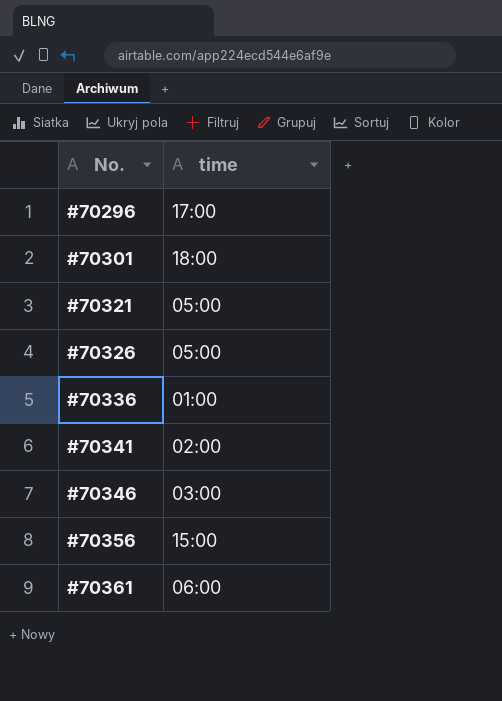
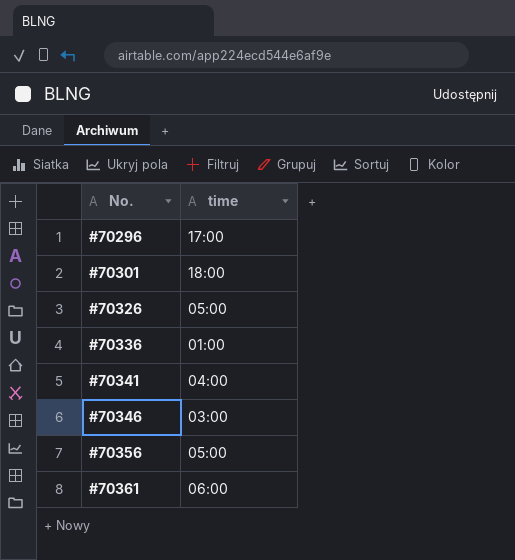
row #70321: 05:00 -> none
#70341 | time: 02:00 -> 04:00
#70356 | time: 15:00 -> 05:00

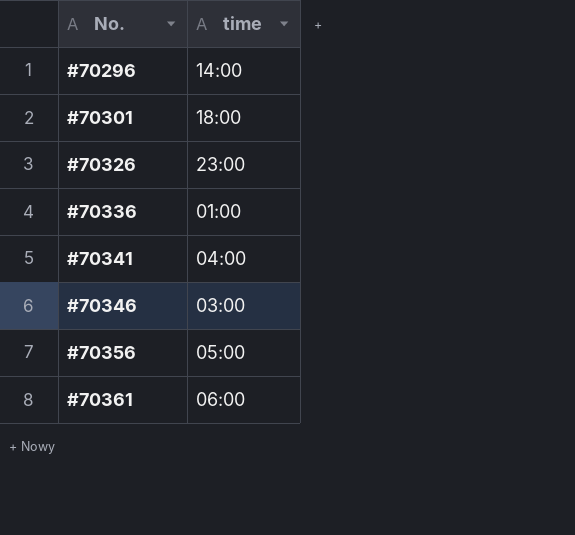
#70296 | time: 17:00 -> 14:00
#70326 | time: 05:00 -> 23:00

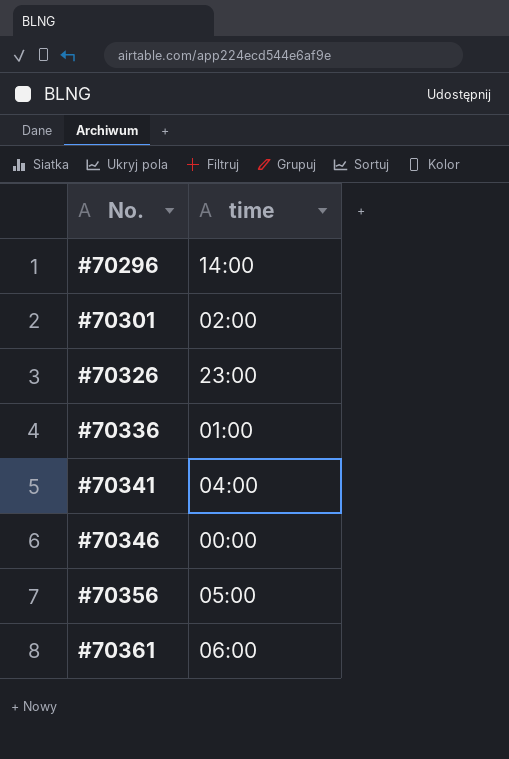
#70301 | time: 18:00 -> 02:00
#70346 | time: 03:00 -> 00:00

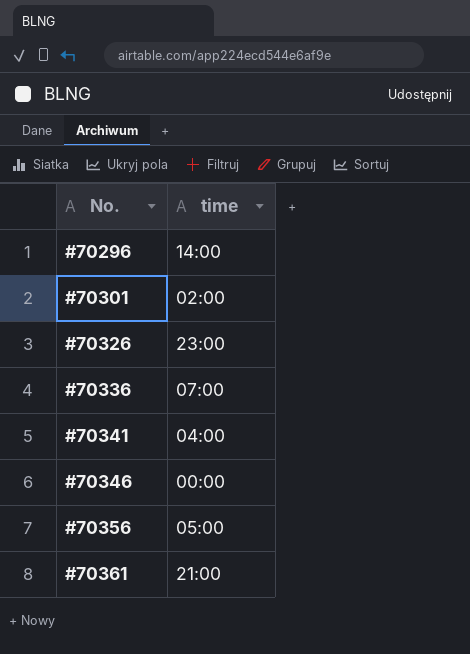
#70336 | time: 01:00 -> 07:00
#70361 | time: 06:00 -> 21:00

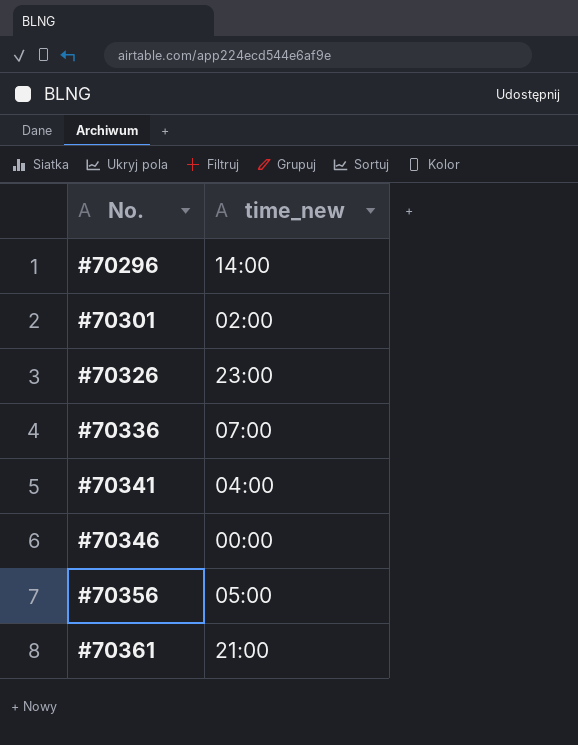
column name: time -> time_new

